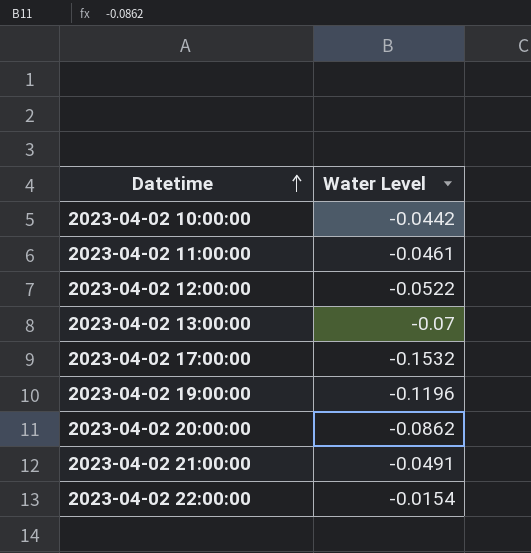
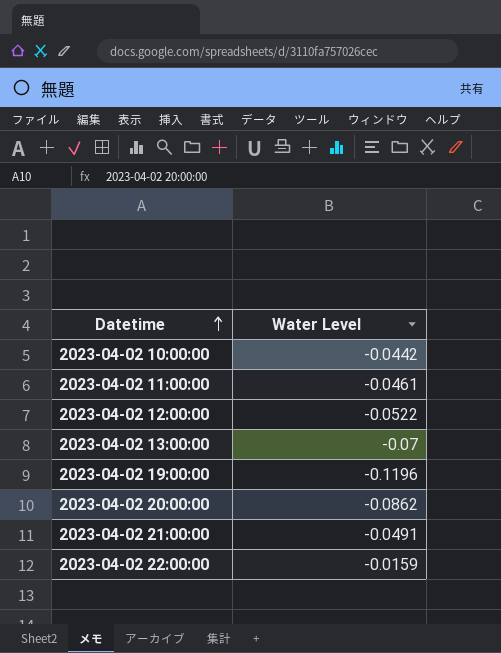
row 2023-04-02 17:00:00: -0.1532 -> none
2023-04-02 22:00:00 | Water Level: -0.0154 -> -0.0159

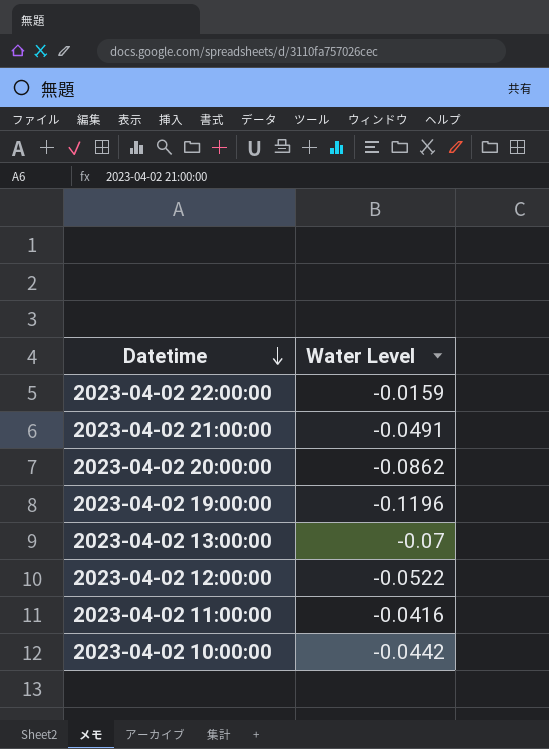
row order: Datetime ascending -> Datetime descending
2023-04-02 11:00:00 | Water Level: -0.0461 -> -0.0416

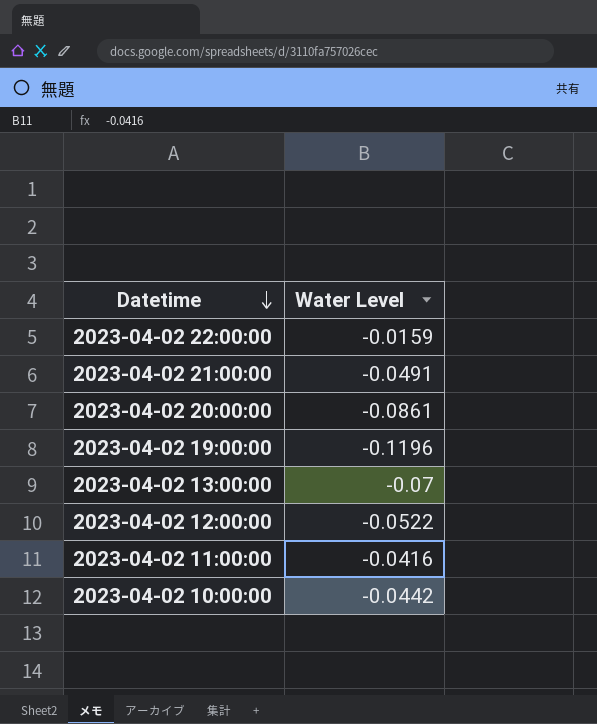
2023-04-02 20:00:00 | Water Level: -0.0862 -> -0.0861

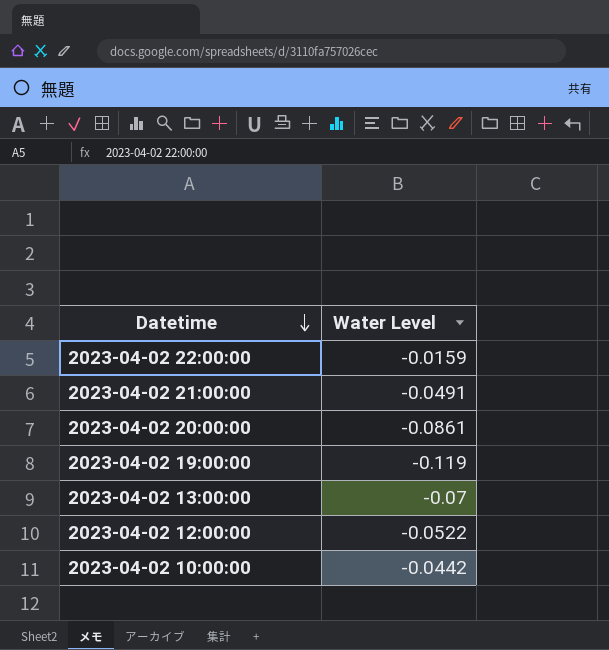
row 2023-04-02 11:00:00: -0.0416 -> none
2023-04-02 19:00:00 | Water Level: -0.1196 -> -0.119

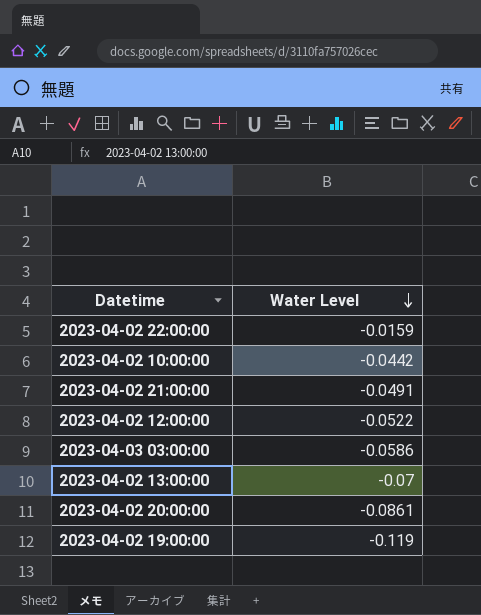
row order: Datetime descending -> Water Level descending
row 2023-04-03 03:00:00: none -> -0.0586

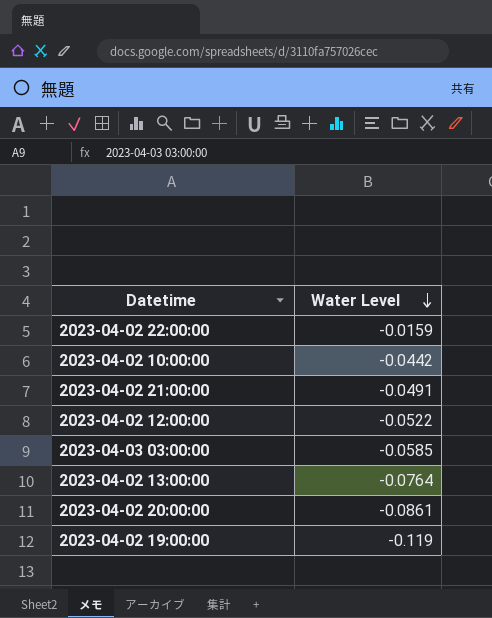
2023-04-03 03:00:00 | Water Level: -0.0586 -> -0.0585
2023-04-02 13:00:00 | Water Level: -0.07 -> -0.0764

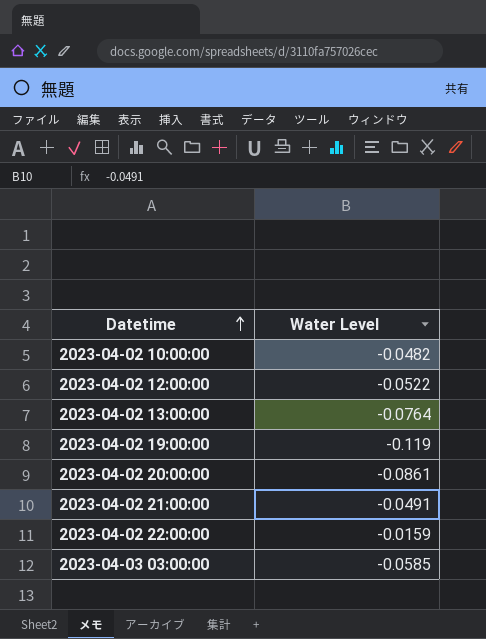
row order: Water Level descending -> Datetime ascending
2023-04-02 10:00:00 | Water Level: -0.0442 -> -0.0482

